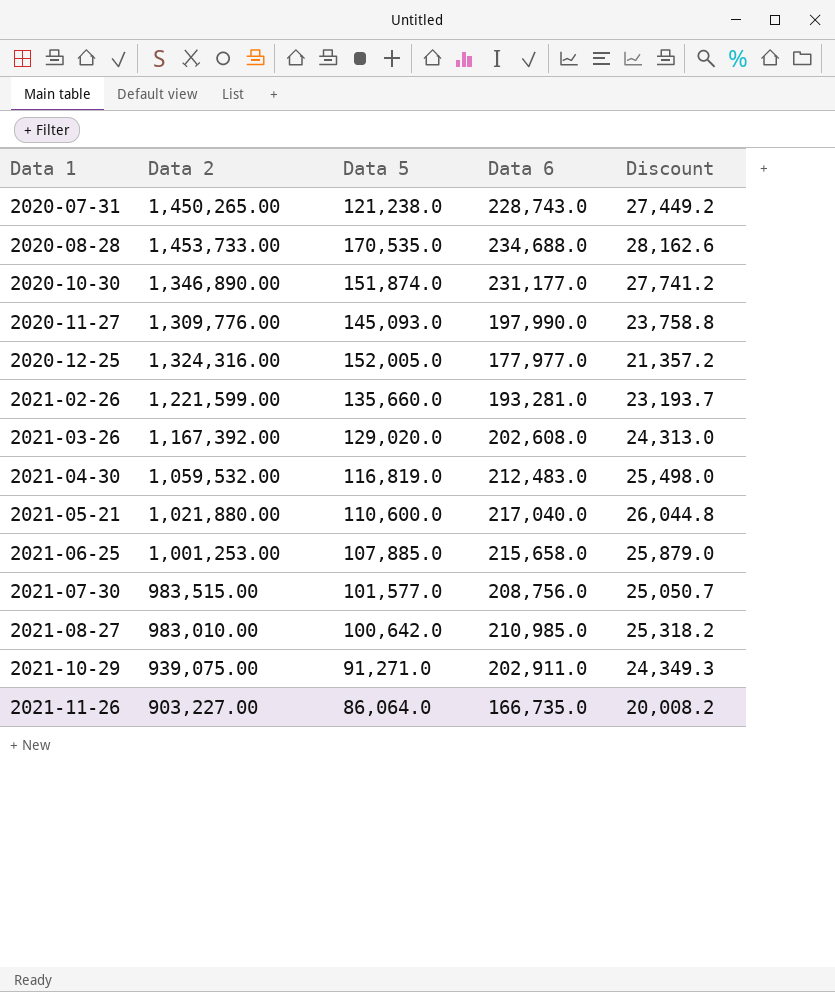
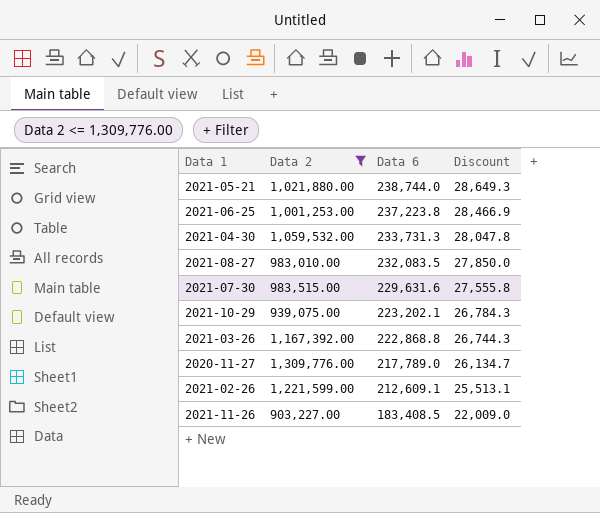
filter: none -> Data 2 <= 1,309,776.00
row order: Data 1 ascending -> Data 6 descending
column Data 5 | position: 3 -> none
2021-05-21 | Data 6: 217,040.0 -> 238,744.0
2021-05-21 | Discount: 26,044.8 -> 28,649.3
2021-06-25 | Data 6: 215,658.0 -> 237,223.8
2021-06-25 | Discount: 25,879.0 -> 28,466.9
2021-04-30 | Data 6: 212,483.0 -> 233,731.3
2021-04-30 | Discount: 25,498.0 -> 28,047.8
2021-08-27 | Data 6: 210,985.0 -> 232,083.5
2021-08-27 | Discount: 25,318.2 -> 27,850.0
2021-07-30 | Data 6: 208,756.0 -> 229,631.6
2021-07-30 | Discount: 25,050.7 -> 27,555.8
2021-10-29 | Data 6: 202,911.0 -> 223,202.1
2021-10-29 | Discount: 24,349.3 -> 26,784.3
2021-03-26 | Data 6: 202,608.0 -> 222,868.8
2021-03-26 | Discount: 24,313.0 -> 26,744.3
2020-11-27 | Data 6: 197,990.0 -> 217,789.0
2020-11-27 | Discount: 23,758.8 -> 26,134.7
2021-02-26 | Data 6: 193,281.0 -> 212,609.1
2021-02-26 | Discount: 23,193.7 -> 25,513.1
2021-11-26 | Data 6: 166,735.0 -> 183,408.5
2021-11-26 | Discount: 20,008.2 -> 22,009.0

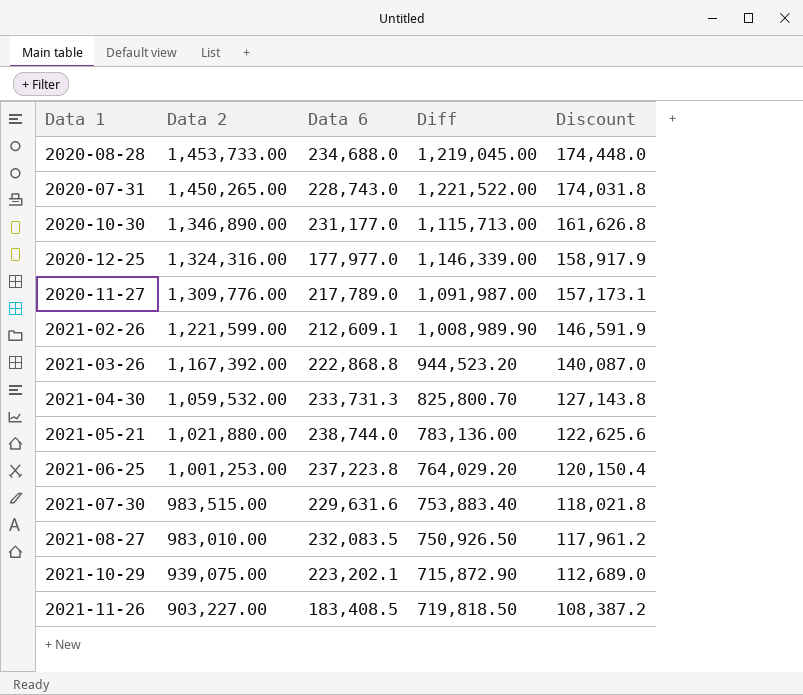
filter: Data 2 <= 1,309,776.00 -> none
row order: Data 6 descending -> Data 2 descending
column Diff | formula: none -> [Data 2] - [Data 6]
column Discount | formula: [Data 6] * 0.12 -> [Data 2] * 0.12

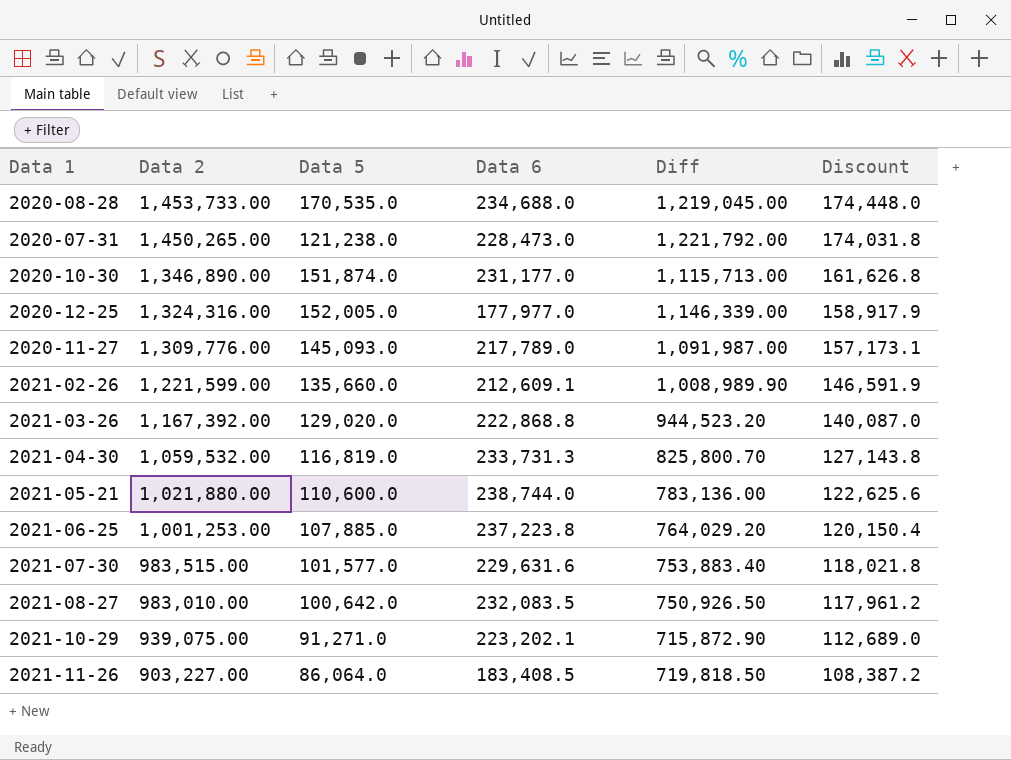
column Data 5 | position: none -> 3
2020-07-31 | Data 6: 228,743.0 -> 228,473.0
2020-07-31 | Diff: 1,221,522.00 -> 1,221,792.00

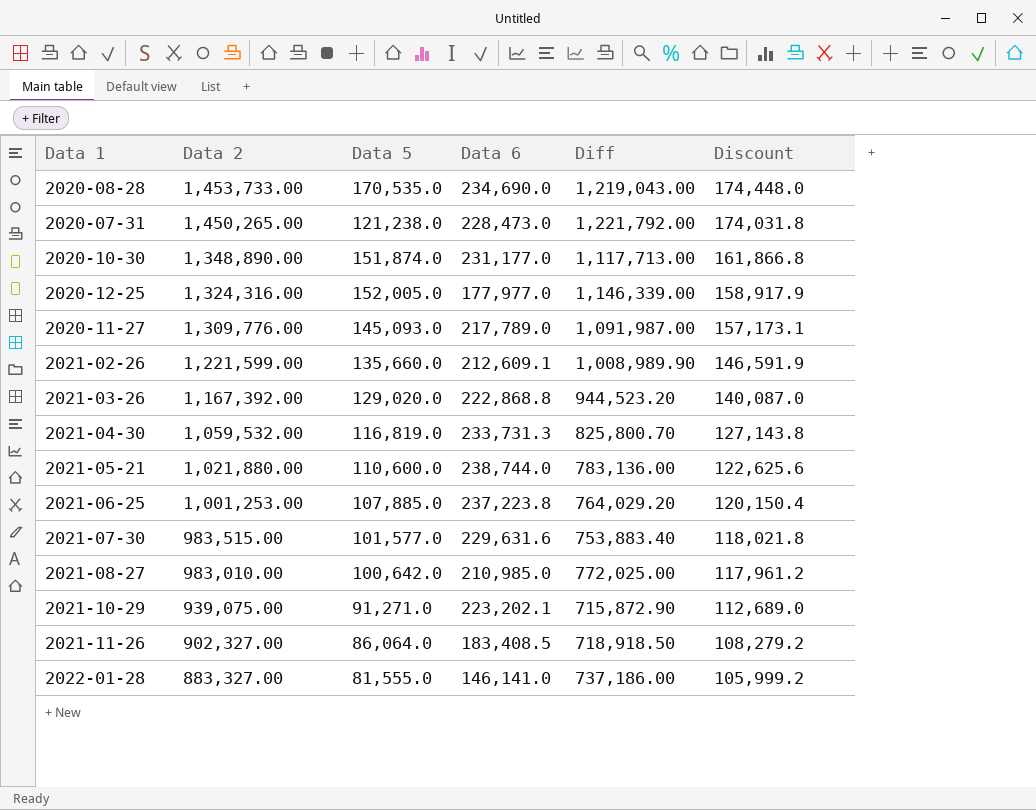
2020-08-28 | Data 6: 234,688.0 -> 234,690.0
2020-08-28 | Diff: 1,219,045.00 -> 1,219,043.00
2020-10-30 | Data 2: 1,346,890.00 -> 1,348,890.00
2020-10-30 | Diff: 1,115,713.00 -> 1,117,713.00
2020-10-30 | Discount: 161,626.8 -> 161,866.8
2021-08-27 | Data 6: 232,083.5 -> 210,985.0
2021-08-27 | Diff: 750,926.50 -> 772,025.00
2021-11-26 | Data 2: 903,227.00 -> 902,327.00
2021-11-26 | Diff: 719,818.50 -> 718,918.50
2021-11-26 | Discount: 108,387.2 -> 108,279.2
row 2022-01-28: none -> 883,327.00 | 81,555.0 | 146,141.0 | 737,186.00 | 105,999.2

